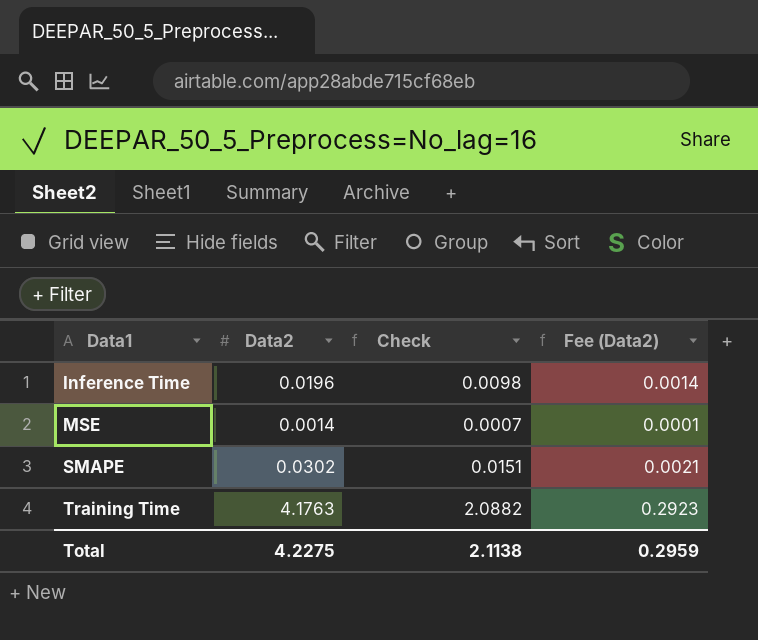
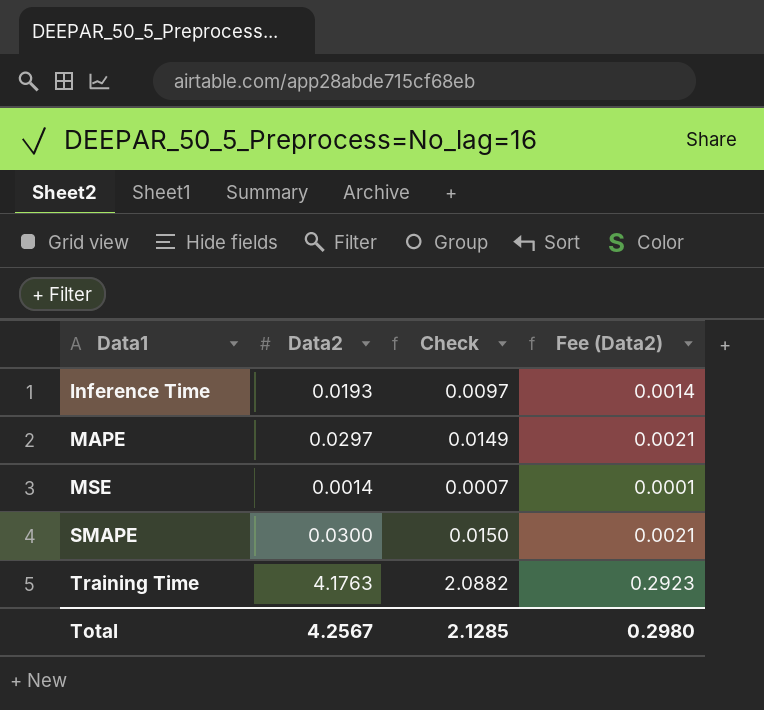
Inference Time | Data2: 0.0196 -> 0.0193
Inference Time | Check: 0.0098 -> 0.0097
row MAPE: none -> 0.0297 | 0.0149 | 0.0021
SMAPE | Data2: 0.0302 -> 0.0300
SMAPE | Check: 0.0151 -> 0.0150
Total | Data2: 4.2275 -> 4.2567
Total | Check: 2.1138 -> 2.1285
Total | Fee (Data2): 0.2959 -> 0.2980

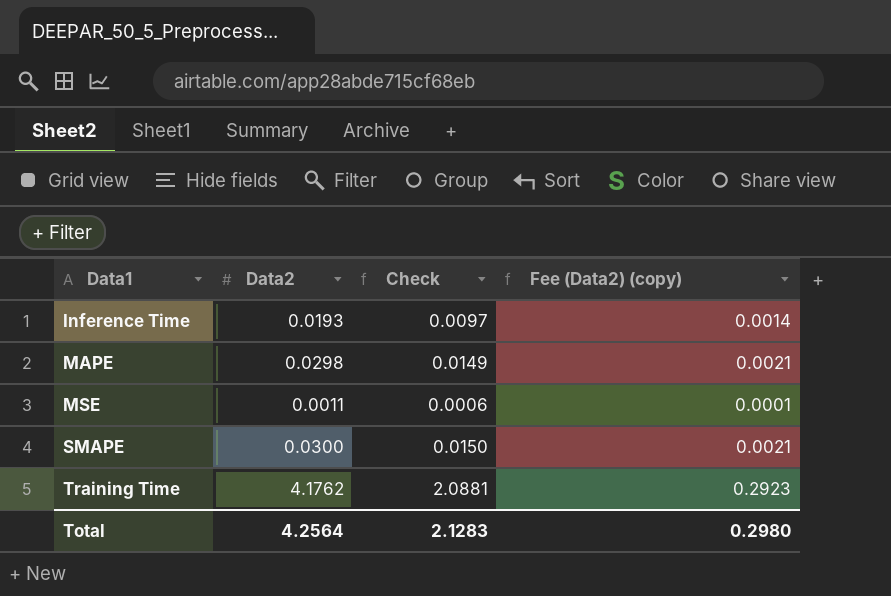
column name: Fee (Data2) -> Fee (Data2) (copy)
MAPE | Data2: 0.0297 -> 0.0298
MSE | Data2: 0.0014 -> 0.0011
MSE | Check: 0.0007 -> 0.0006
Training Time | Data2: 4.1763 -> 4.1762
Training Time | Check: 2.0882 -> 2.0881
Total | Data2: 4.2567 -> 4.2564
Total | Check: 2.1285 -> 2.1283

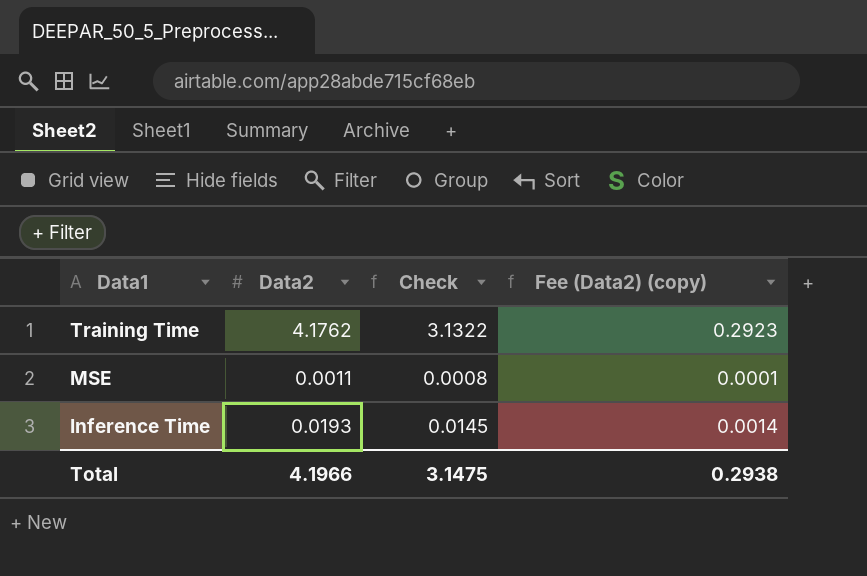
row order: Data1 ascending -> Data1 descending
column Check | formula: [Data2] * 0.5 -> [Data2] * 0.75
row MAPE: 0.0298 | 0.0149 | 0.0021 -> none
row SMAPE: 0.0300 | 0.0150 | 0.0021 -> none
Total | Data2: 4.2564 -> 4.1966
Total | Check: 2.1283 -> 3.1475
Total | Fee (Data2) (copy): 0.2980 -> 0.2938

